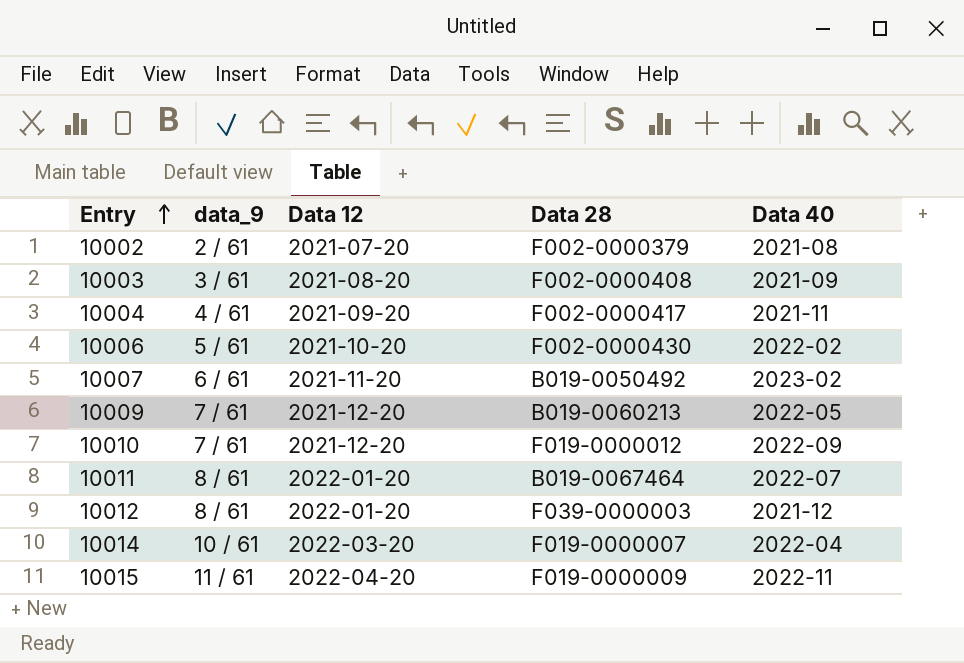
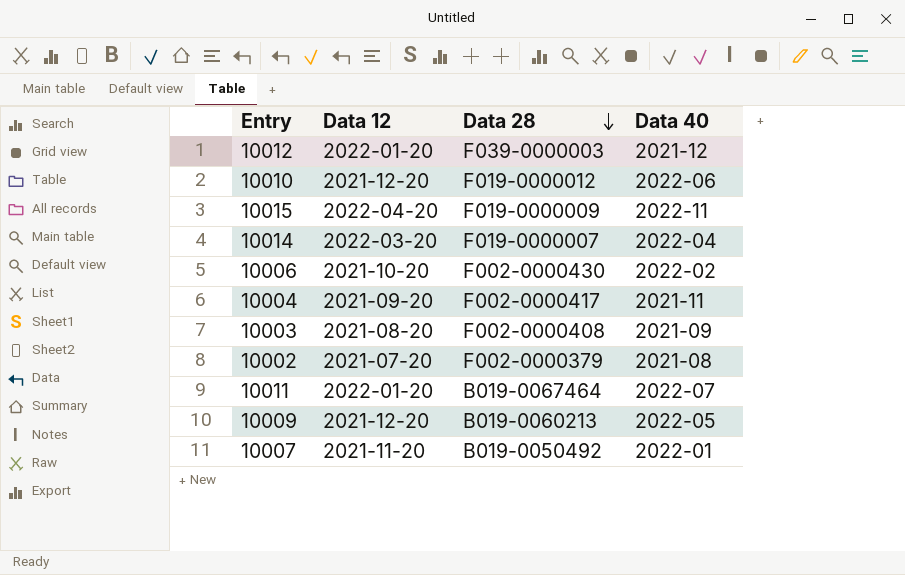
row order: Entry ascending -> Data 28 descending
column data_9 | position: 2 -> none
10010 | Data 40: 2022-09 -> 2022-06
10007 | Data 40: 2023-02 -> 2022-01

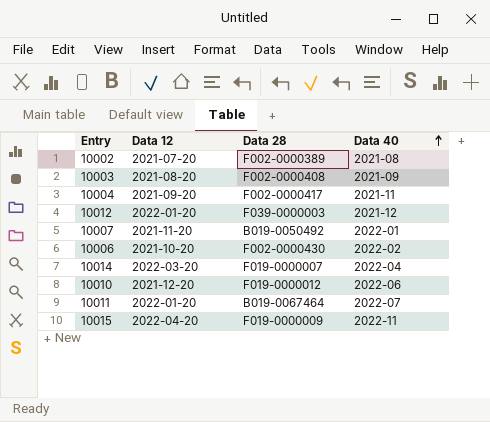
row order: Data 28 descending -> Data 40 ascending
row 10009: 2021-12-20 | B019-0060213 | 2022-05 -> none
10002 | Data 28: F002-0000379 -> F002-0000389

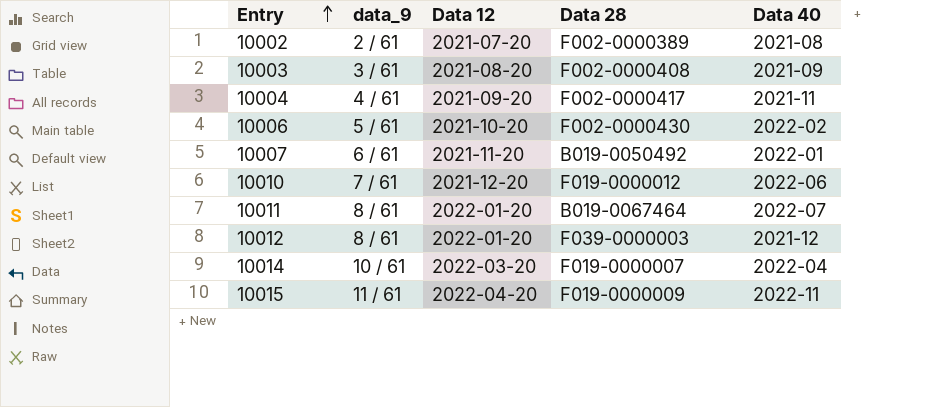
row order: Data 40 ascending -> Entry ascending
column data_9 | position: none -> 2

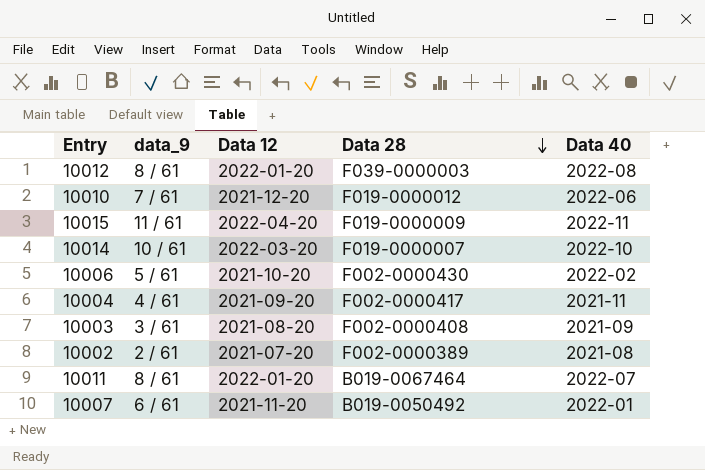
row order: Entry ascending -> Data 28 descending
10012 | Data 40: 2021-12 -> 2022-08
10014 | Data 40: 2022-04 -> 2022-10

